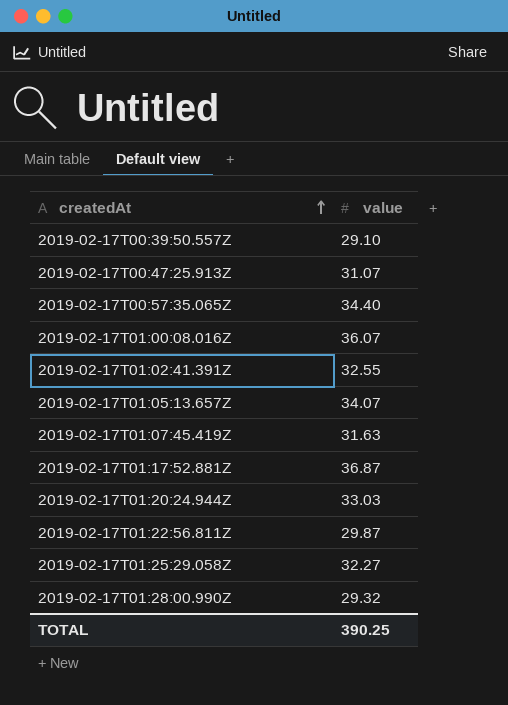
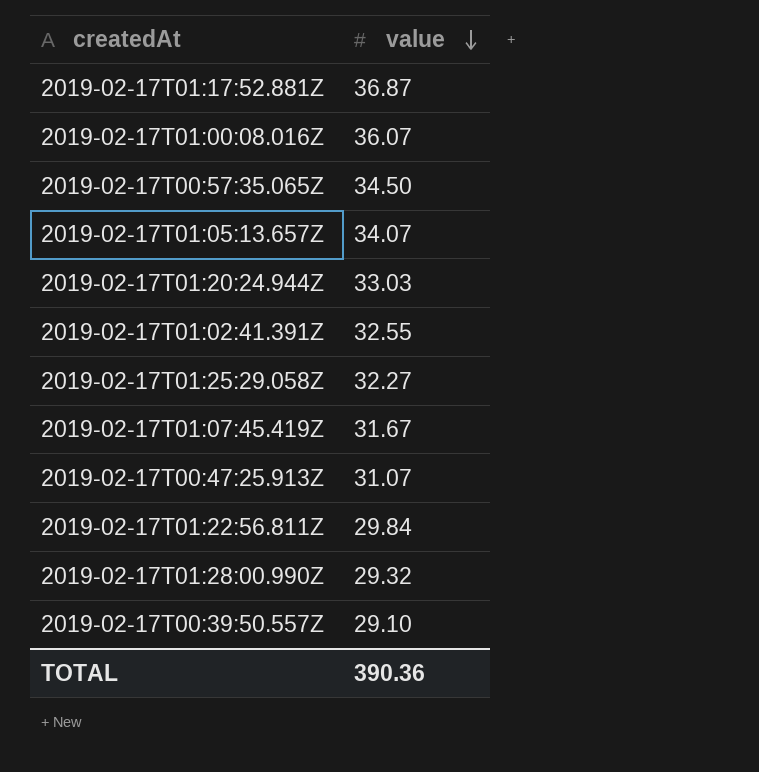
row order: createdAt ascending -> value descending
2019-02-17T00:57:35.065Z | value: 34.40 -> 34.50
2019-02-17T01:07:45.419Z | value: 31.63 -> 31.67
2019-02-17T01:22:56.811Z | value: 29.87 -> 29.84
TOTAL | value: 390.25 -> 390.36

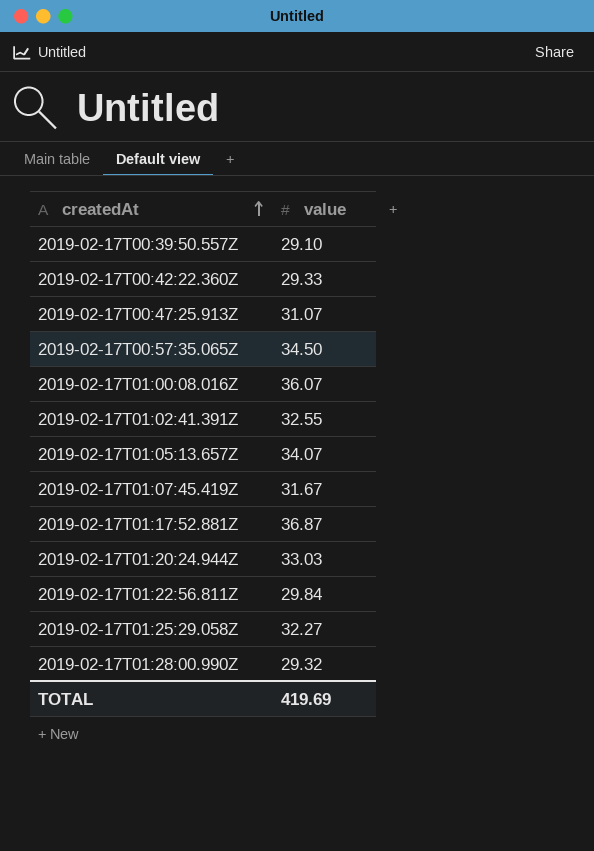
row order: value descending -> createdAt ascending
row 2019-02-17T00:42:22.360Z: none -> 29.33
TOTAL | value: 390.36 -> 419.69

